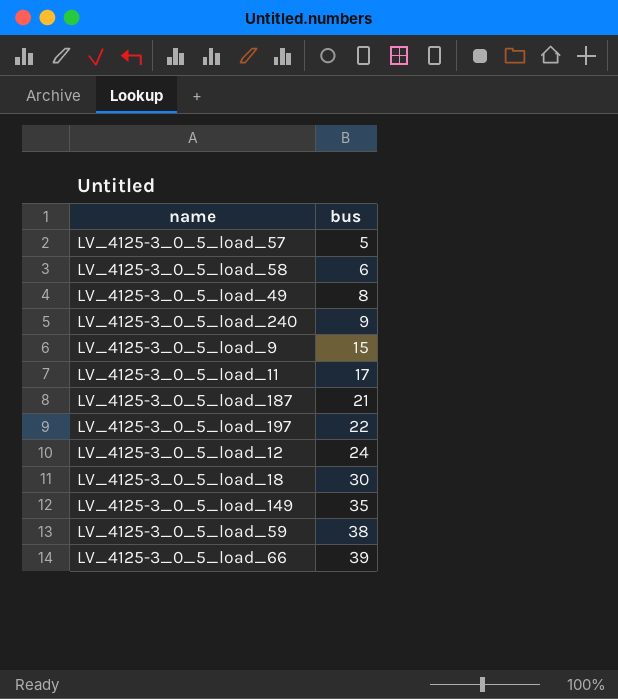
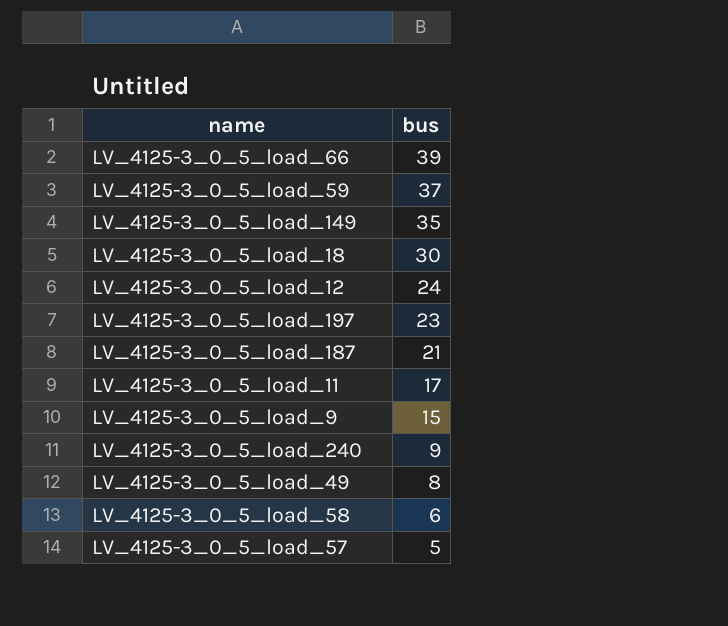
row order: bus ascending -> bus descending
LV_4125-3_0_5_load_59 | bus: 38 -> 37
LV_4125-3_0_5_load_197 | bus: 22 -> 23

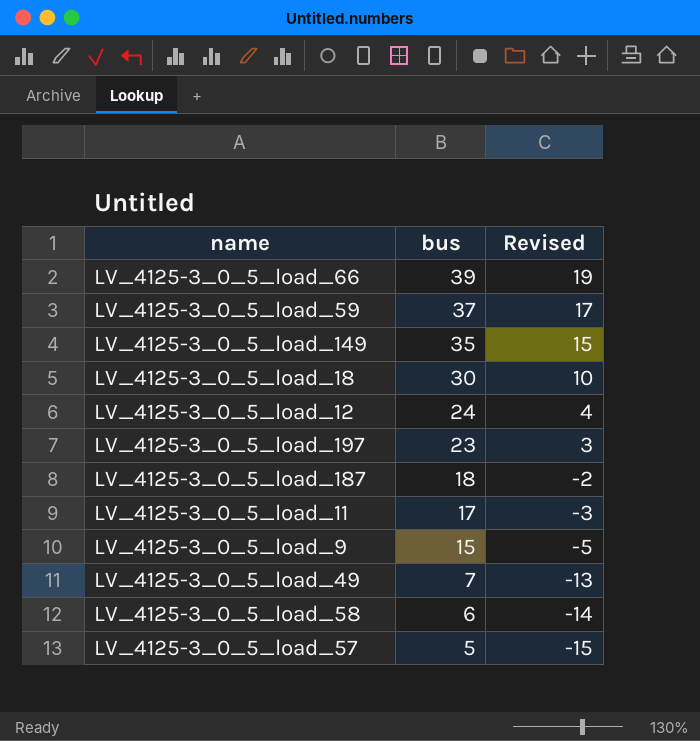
column Revised | formula: none -> [bus] - 20
row LV_4125-3_0_5_load_240: 9 -> none
LV_4125-3_0_5_load_187 | bus: 21 -> 18
LV_4125-3_0_5_load_49 | bus: 8 -> 7

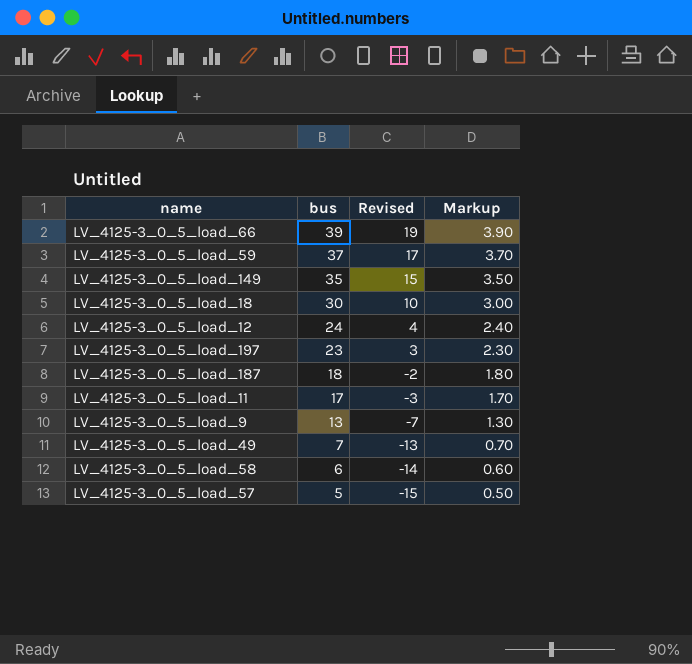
column Markup | formula: none -> [bus] * 0.1
LV_4125-3_0_5_load_9 | bus: 15 -> 13
LV_4125-3_0_5_load_9 | Revised: -5 -> -7

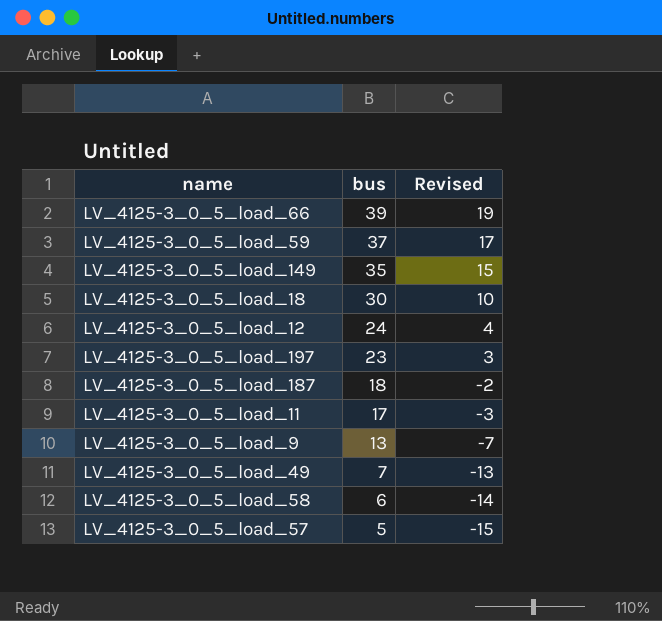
column Markup | formula: [bus] * 0.1 -> none

